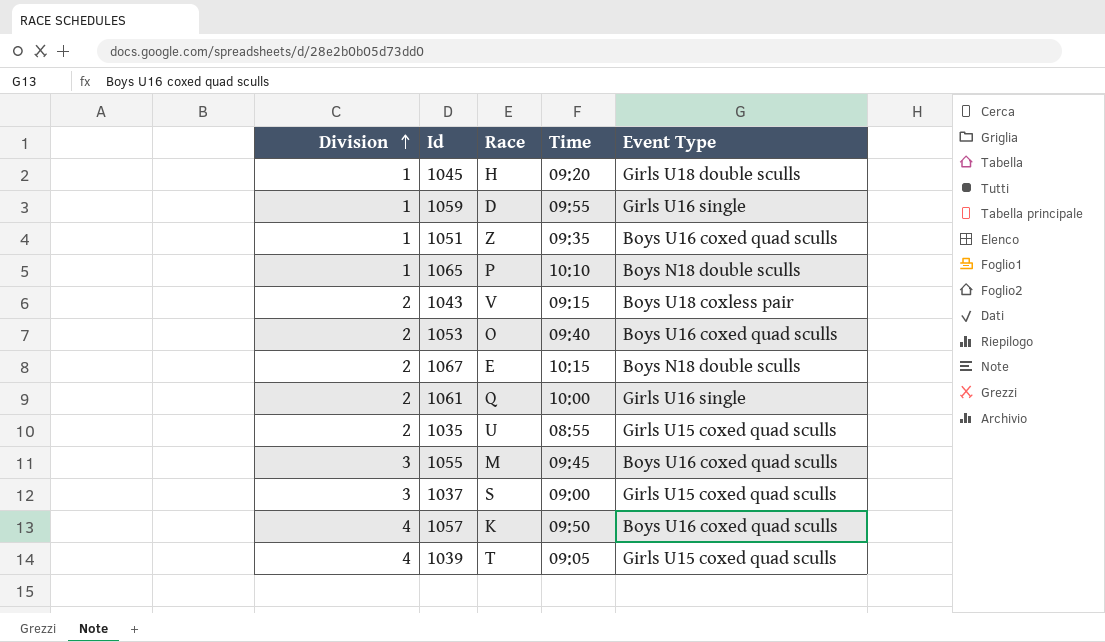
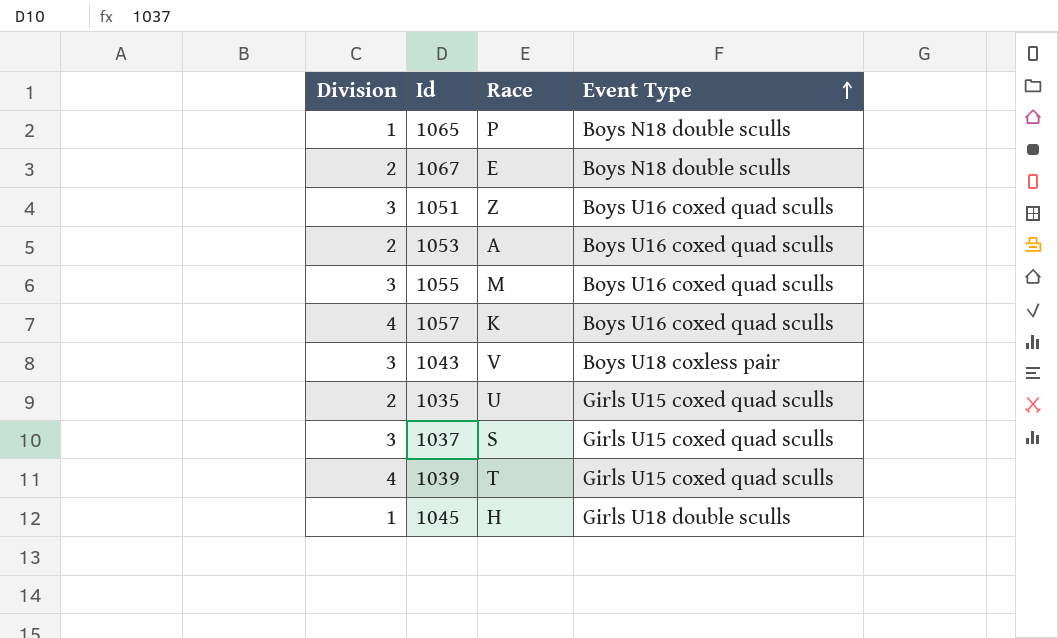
row order: Division ascending -> Event Type ascending
column Time | position: 4 -> none
row 1059: 1 | D | 09:55 | Girls U16 single -> none
row 1061: 2 | Q | 10:00 | Girls U16 single -> none
1051 | Division: 1 -> 3
1053 | Race: O -> A
1043 | Division: 2 -> 3

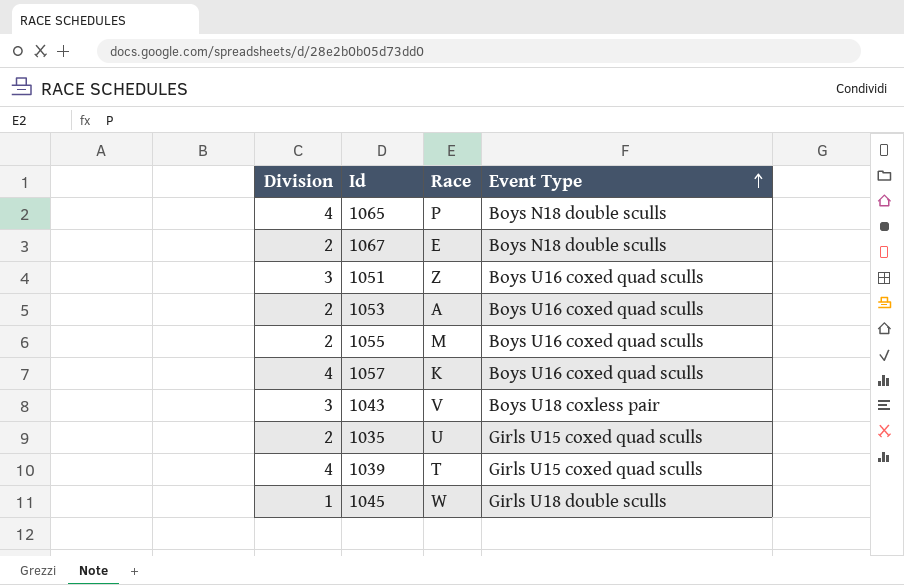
row 1037: 3 | S | Girls U15 coxed quad sculls -> none
1065 | Division: 1 -> 4
1055 | Division: 3 -> 2
1045 | Race: H -> W

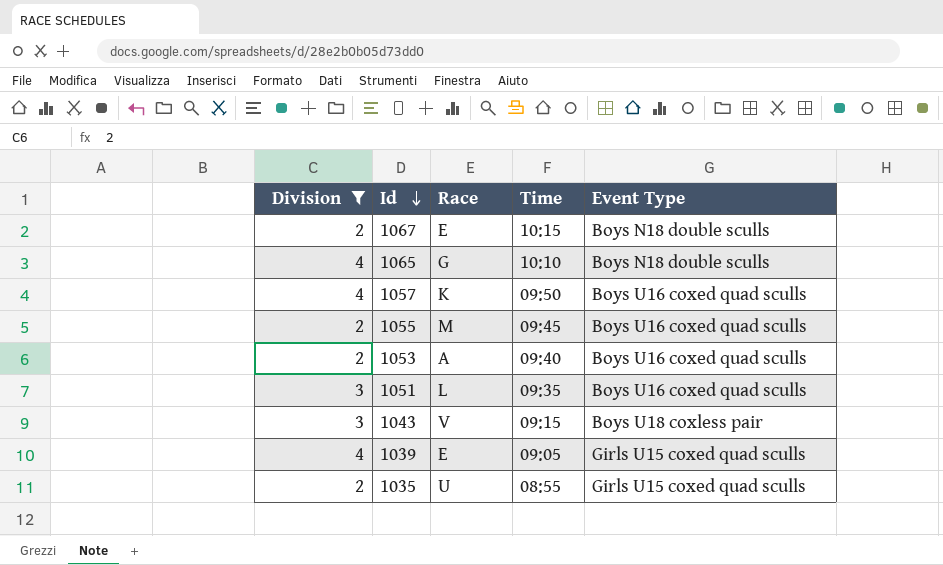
filter: none -> Division != 1
row order: Event Type ascending -> Id descending
column Time | position: none -> 4
1065 | Race: P -> G
1051 | Race: Z -> L
1039 | Race: T -> E

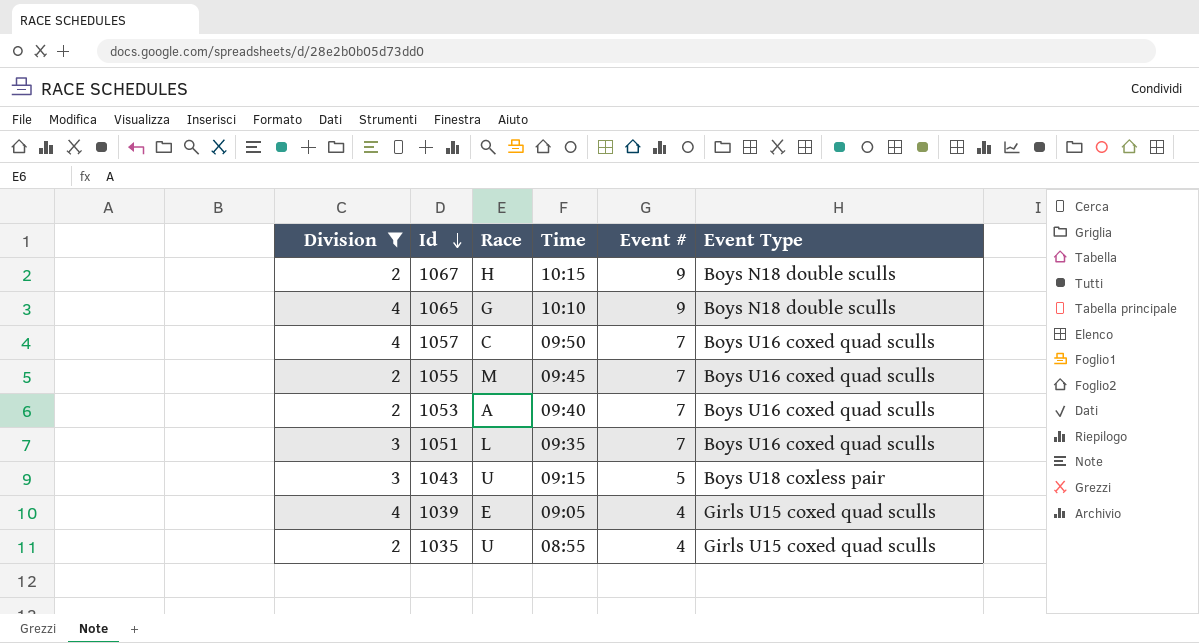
column Event # | position: none -> 5
1067 | Race: E -> H
1057 | Race: K -> C
1043 | Race: V -> U

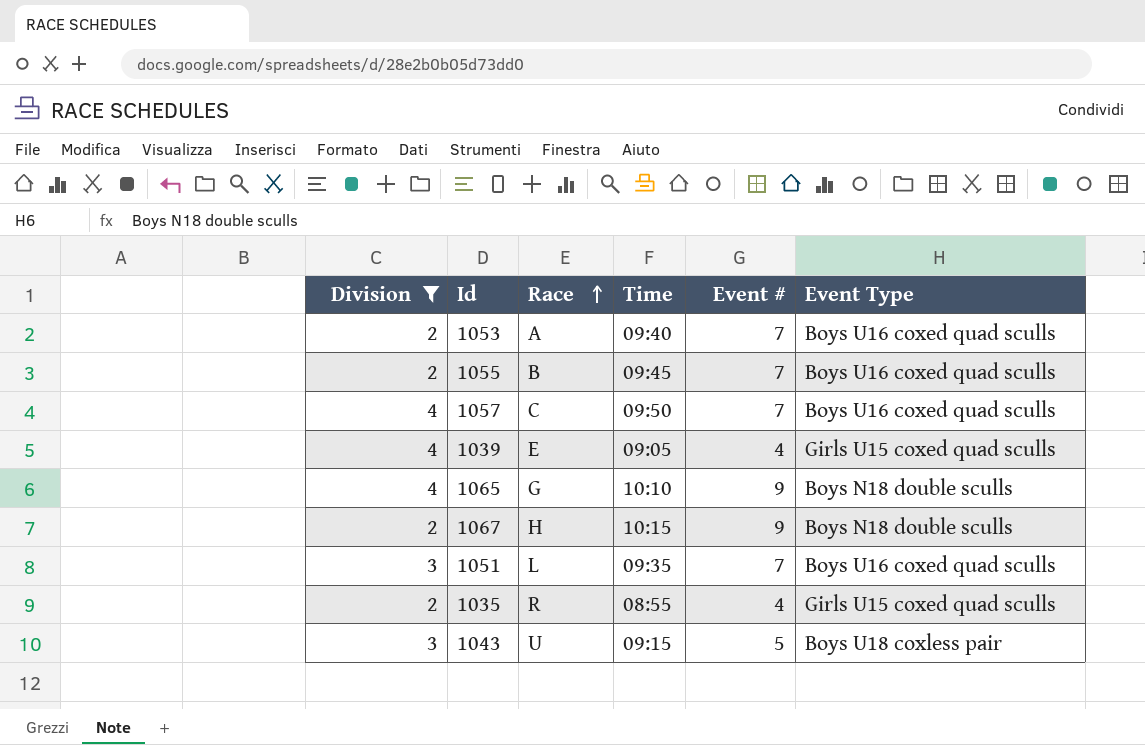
row order: Id descending -> Race ascending
1055 | Race: M -> B
1035 | Race: U -> R

